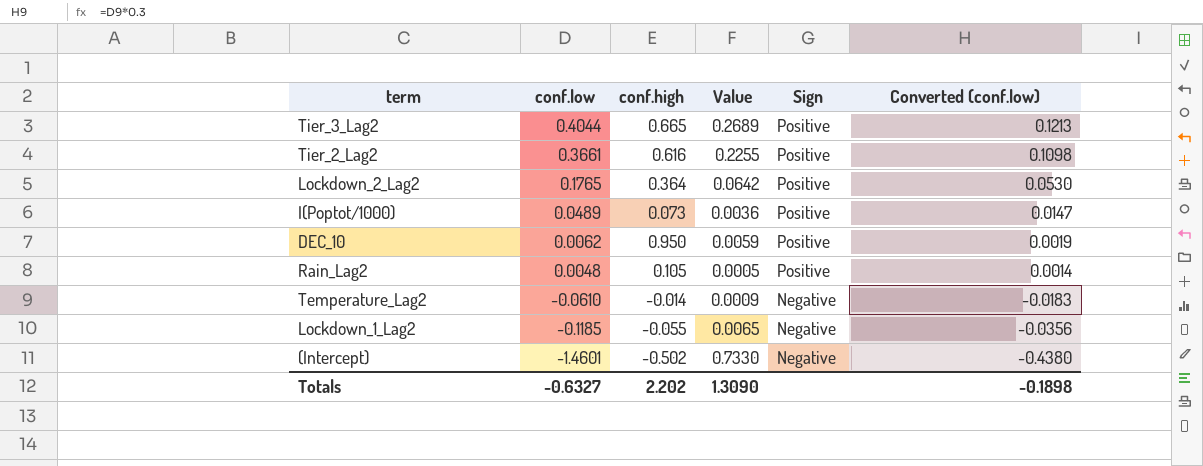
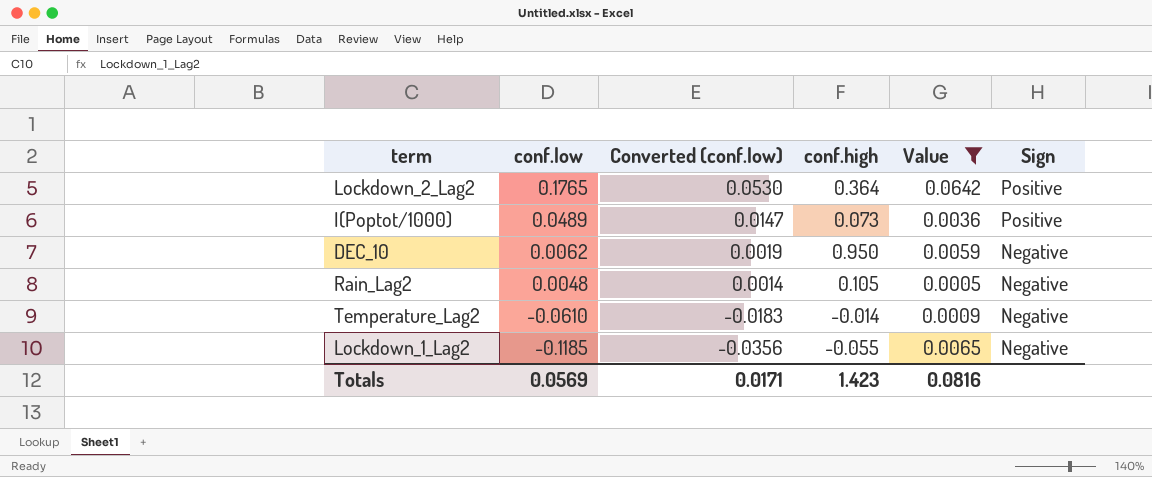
filter: none -> Value <= 0.0642
column Converted (conf.low) | position: 6 -> 3
DEC_10 | Sign: Positive -> Negative
Rain_Lag2 | Sign: Positive -> Negative
Totals | conf.low: -0.6327 -> 0.0569
Totals | Converted (conf.low): -0.1898 -> 0.0171
Totals | conf.high: 2.202 -> 1.423
Totals | Value: 1.3090 -> 0.0816

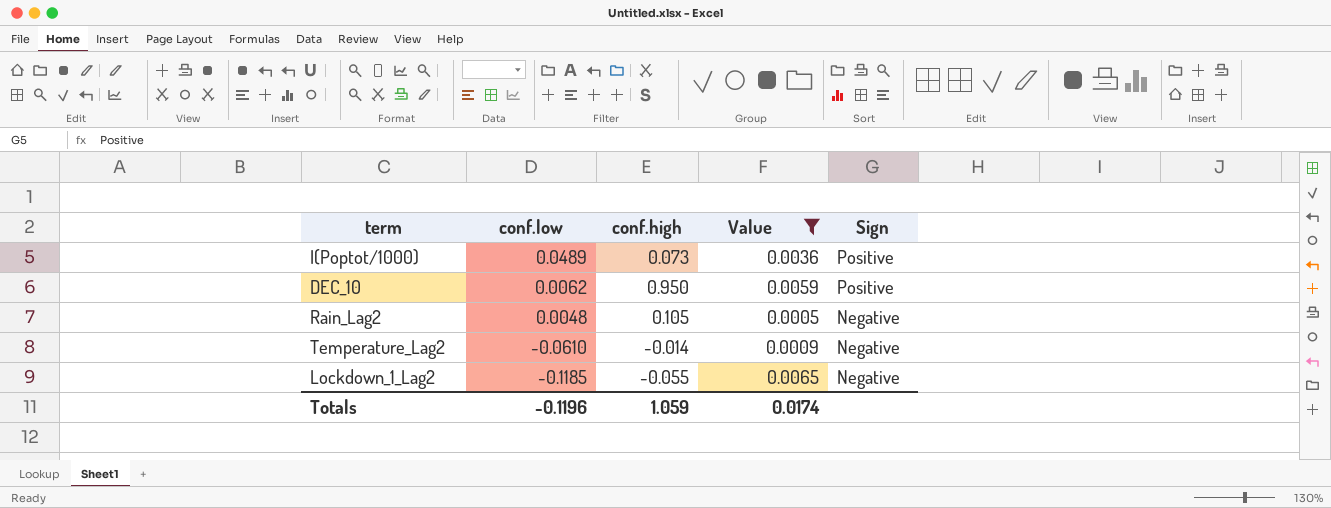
column Converted (conf.low) | formula: [conf.low] * 0.3 -> none
row Lockdown_2_Lag2: 0.1765 | 0.0530 | 0.364 | 0.0642 | Positive -> none
DEC_10 | Sign: Negative -> Positive
Totals | conf.low: 0.0569 -> -0.1196
Totals | conf.high: 1.423 -> 1.059
Totals | Value: 0.0816 -> 0.0174

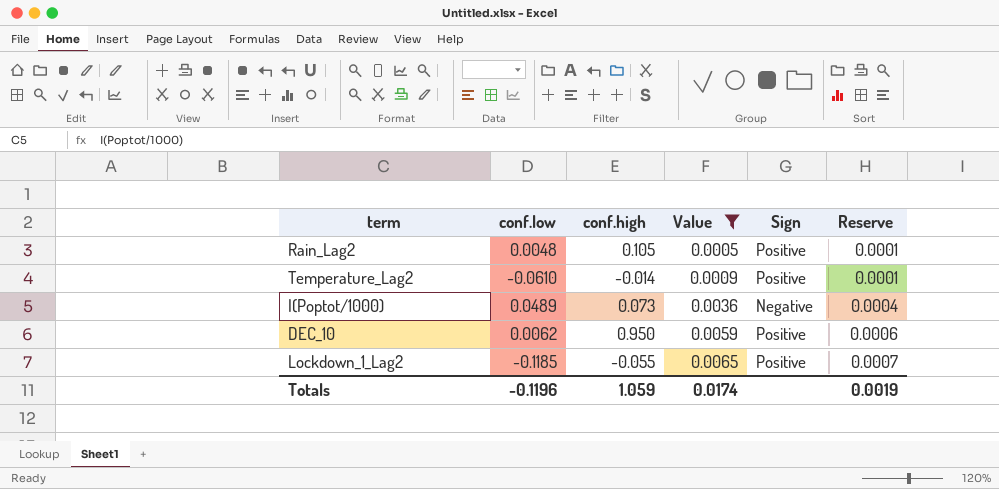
row order: conf.low descending -> Value ascending
column Reserve | formula: none -> [Value] * 0.1
Rain_Lag2 | Sign: Negative -> Positive
Temperature_Lag2 | Sign: Negative -> Positive
I(Poptot/1000) | Sign: Positive -> Negative
Lockdown_1_Lag2 | Sign: Negative -> Positive

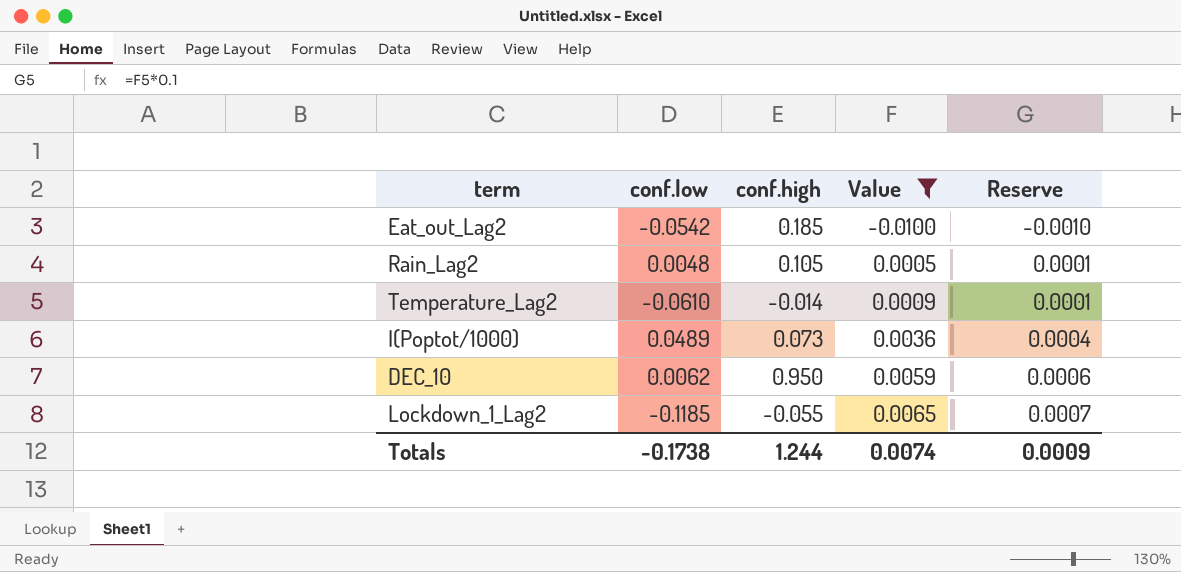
column Sign | position: 5 -> none
row Eat_out_Lag2: none -> -0.0542 | 0.185 | -0.0100 | -0.0010
Totals | conf.low: -0.1196 -> -0.1738
Totals | conf.high: 1.059 -> 1.244
Totals | Value: 0.0174 -> 0.0074
Totals | Reserve: 0.0019 -> 0.0009

